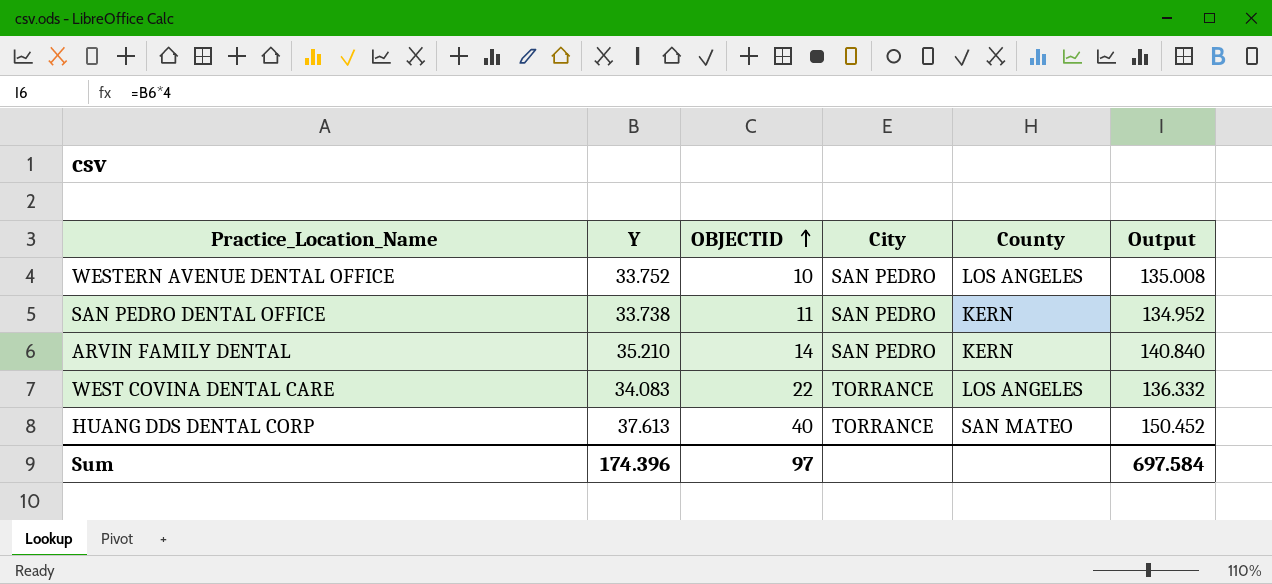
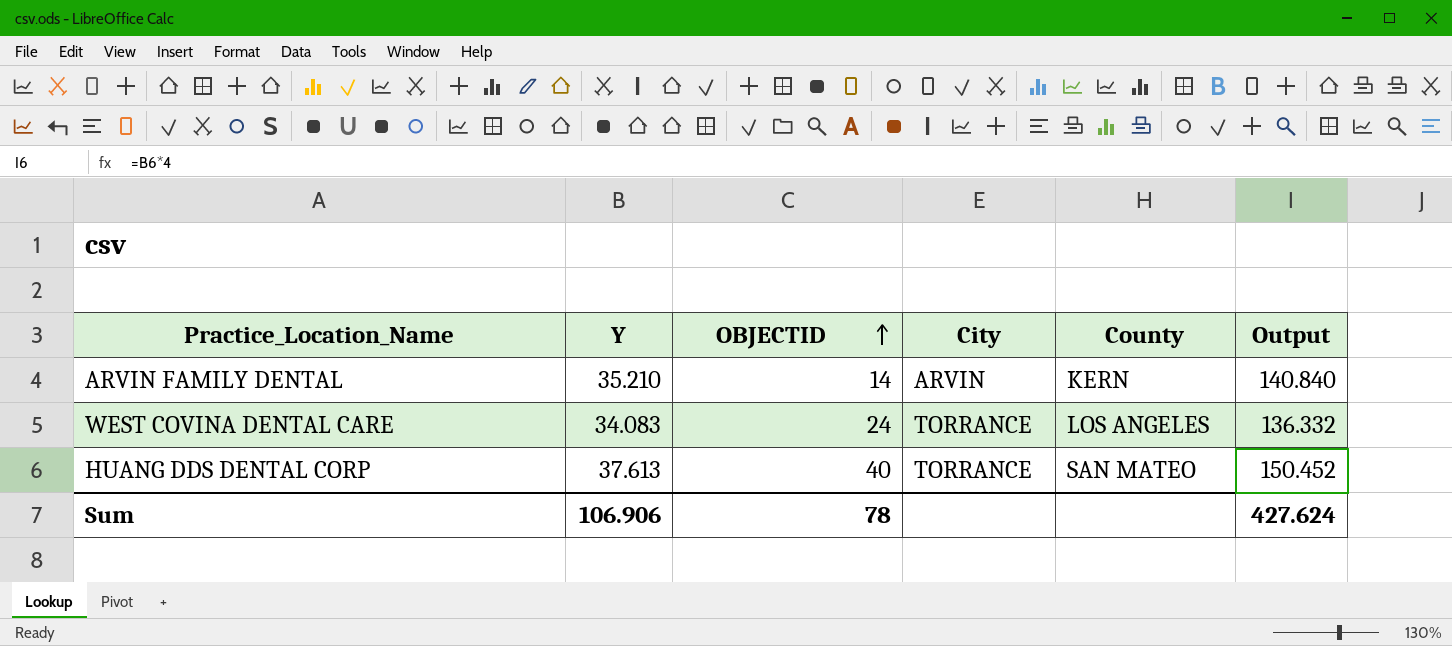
row WESTERN AVENUE DENTAL OFFICE: 33.752 | 10 | SAN PEDRO | LOS ANGELES | 135.008 -> none
row SAN PEDRO DENTAL OFFICE: 33.738 | 11 | SAN PEDRO | KERN | 134.952 -> none
ARVIN FAMILY DENTAL | City: SAN PEDRO -> ARVIN
WEST COVINA DENTAL CARE | OBJECTID: 22 -> 24
Sum | Y: 174.396 -> 106.906
Sum | OBJECTID: 97 -> 78
Sum | Output: 697.584 -> 427.624

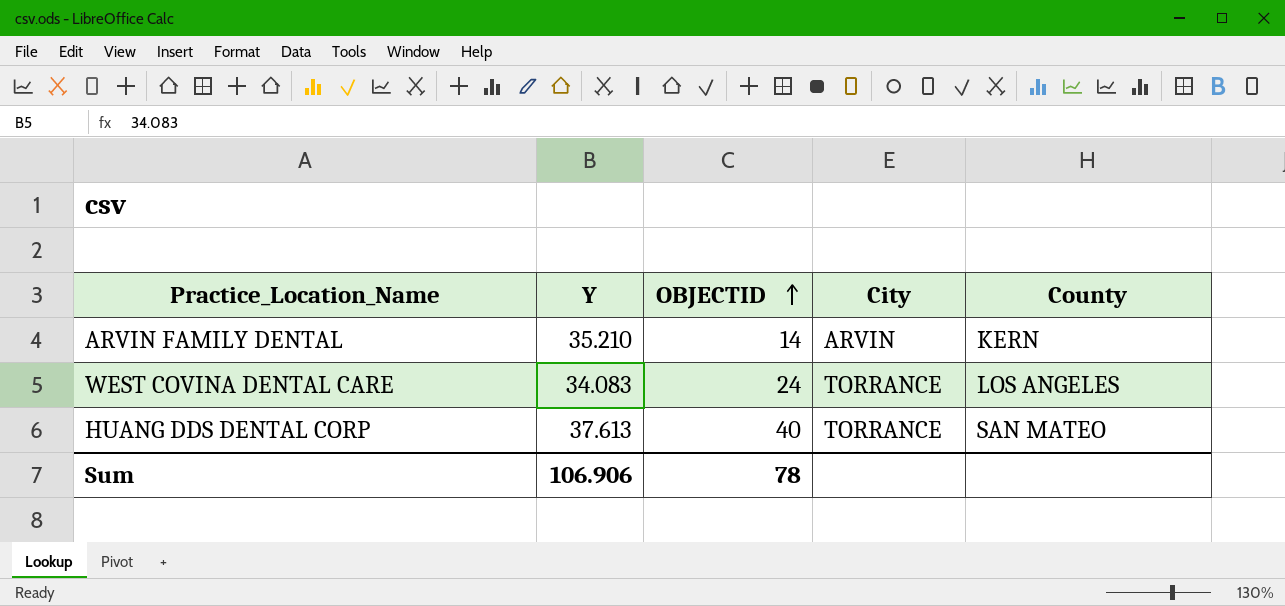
column Output | formula: [Y] * 4 -> none

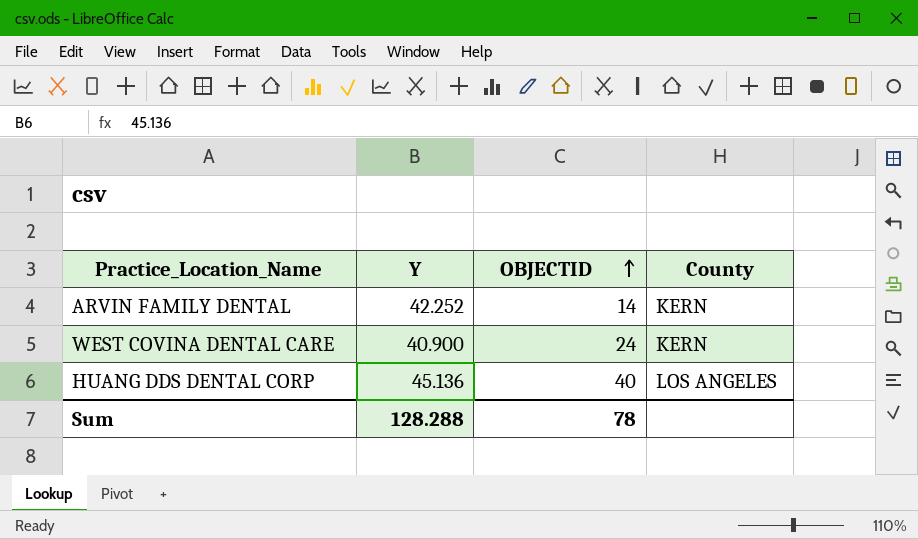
column City | position: 4 -> none
ARVIN FAMILY DENTAL | Y: 35.210 -> 42.252
WEST COVINA DENTAL CARE | Y: 34.083 -> 40.900
WEST COVINA DENTAL CARE | County: LOS ANGELES -> KERN
HUANG DDS DENTAL CORP | Y: 37.613 -> 45.136
HUANG DDS DENTAL CORP | County: SAN MATEO -> LOS ANGELES
Sum | Y: 106.906 -> 128.288

